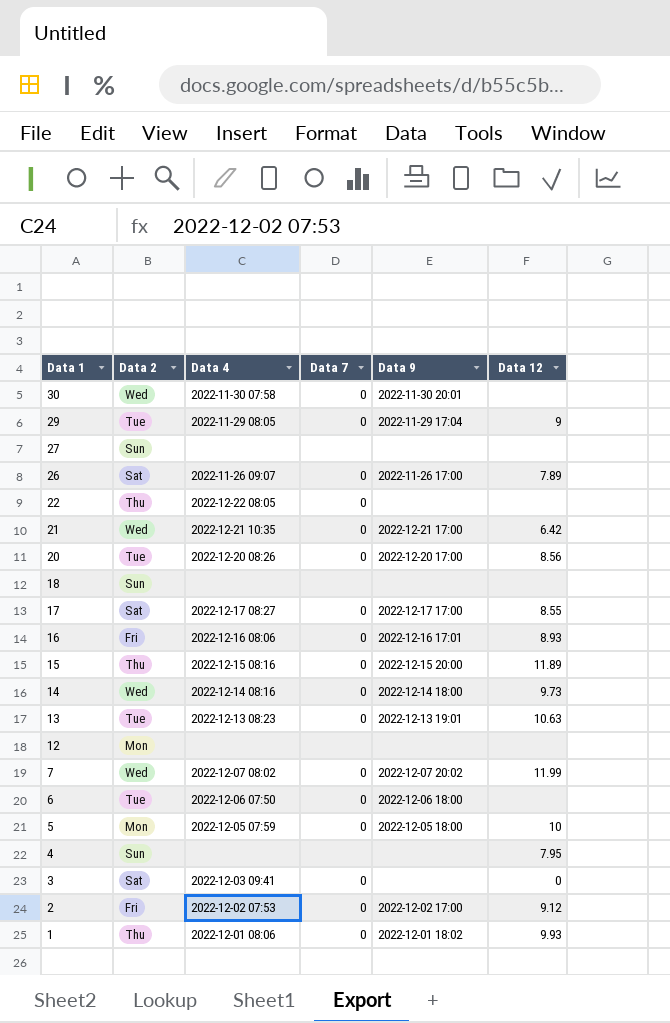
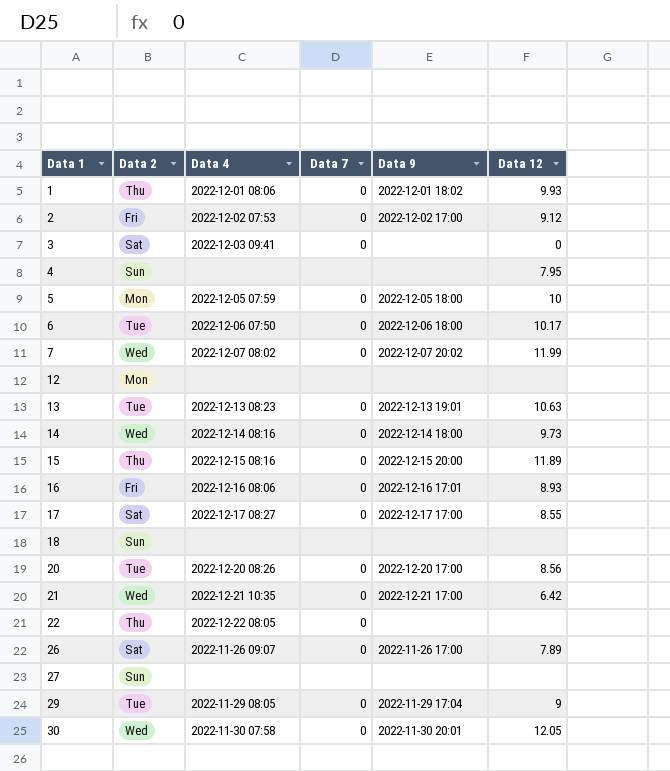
row order: Data 1 descending -> Data 1 ascending
6 | Data 12: none -> 10.17
30 | Data 12: none -> 12.05

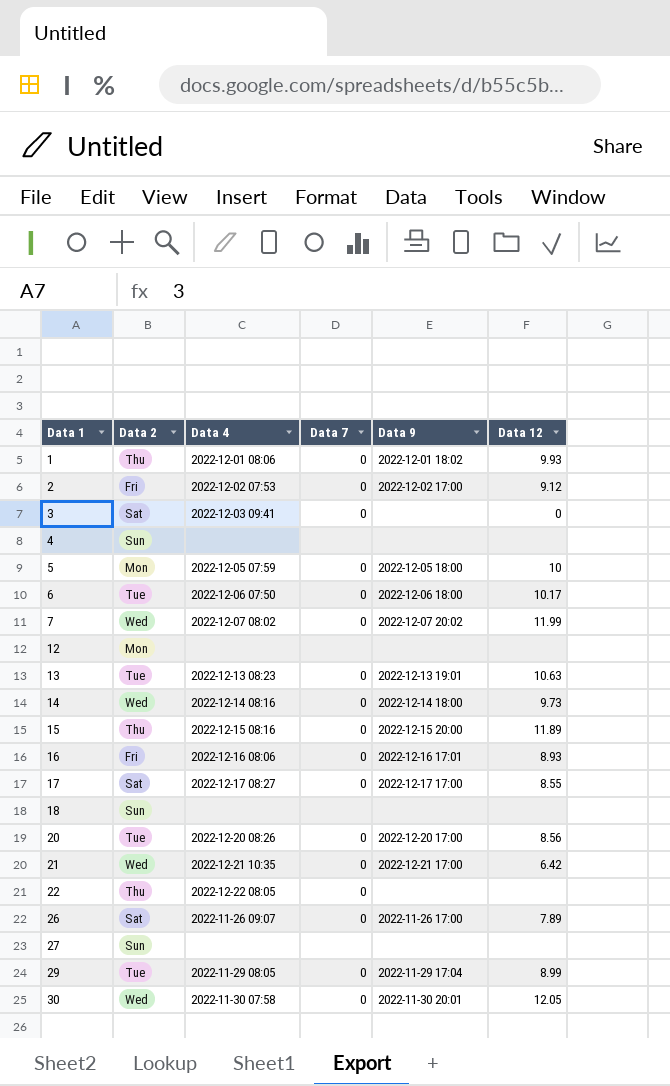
4 | Data 12: 7.95 -> none
29 | Data 12: 9 -> 8.99

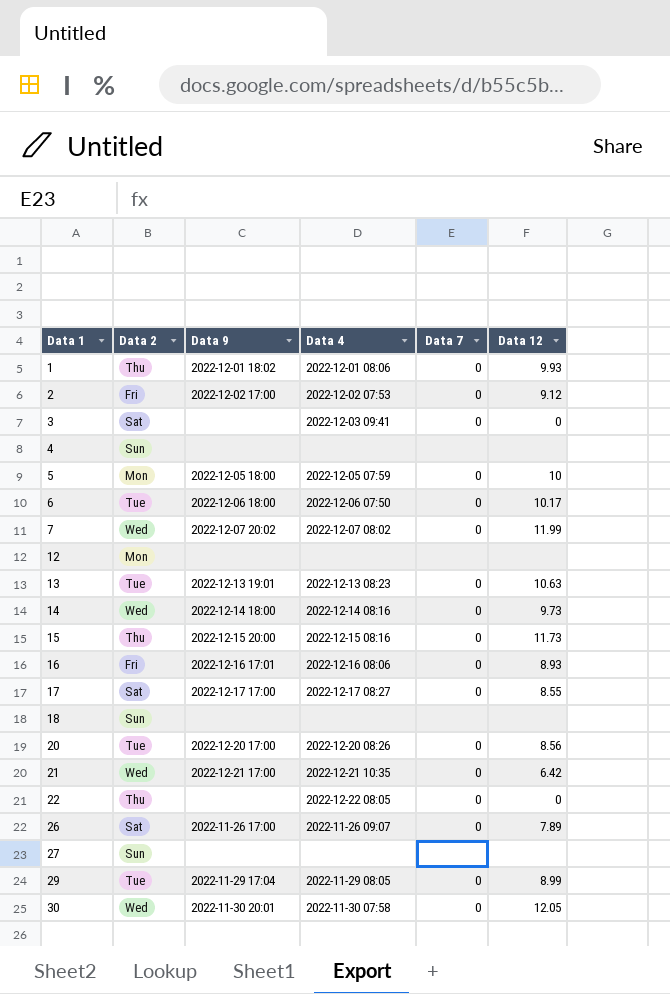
column Data 9 | position: 5 -> 3
15 | Data 12: 11.89 -> 11.73
22 | Data 12: none -> 0

